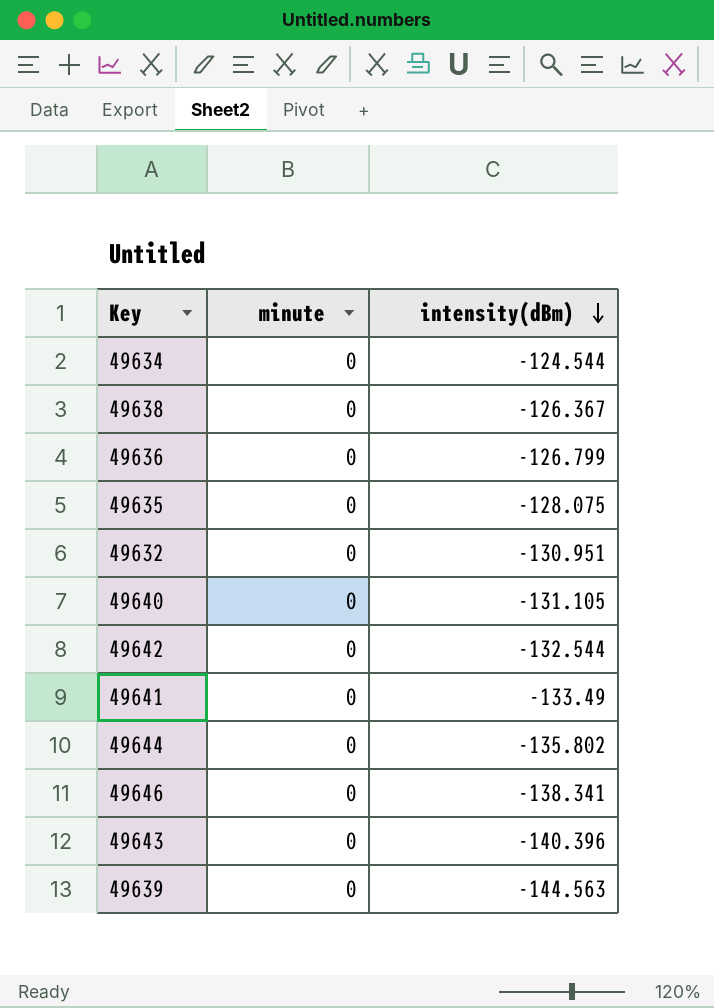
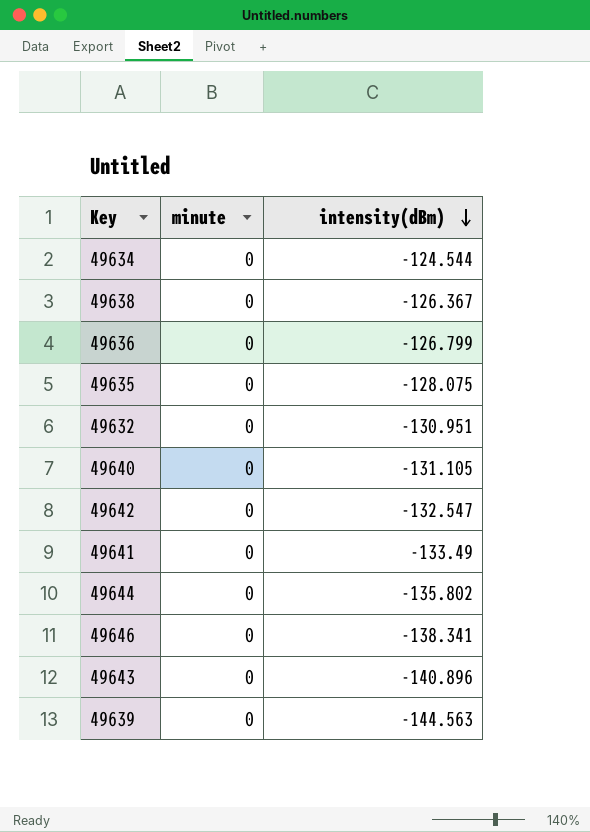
49642 | intensity(dBm): -132.544 -> -132.547
49643 | intensity(dBm): -140.396 -> -140.896

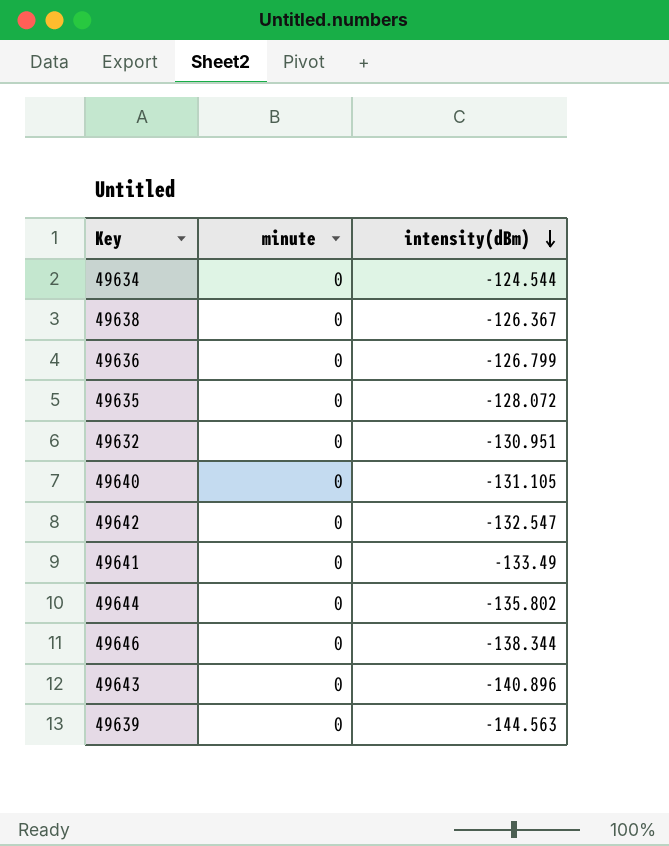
49635 | intensity(dBm): -128.075 -> -128.072
49646 | intensity(dBm): -138.341 -> -138.344

